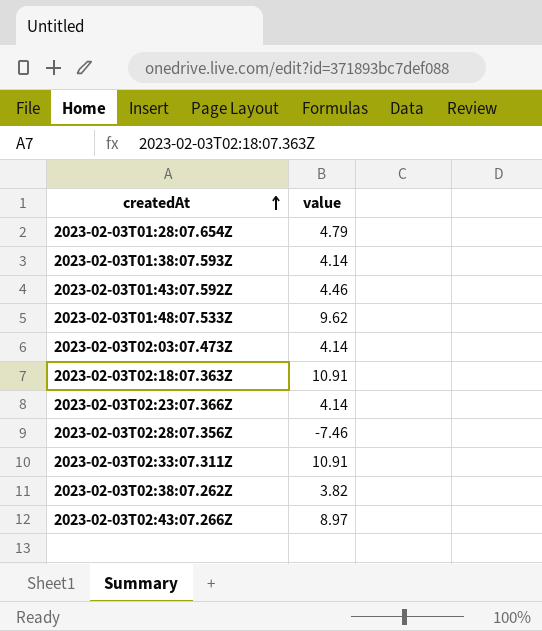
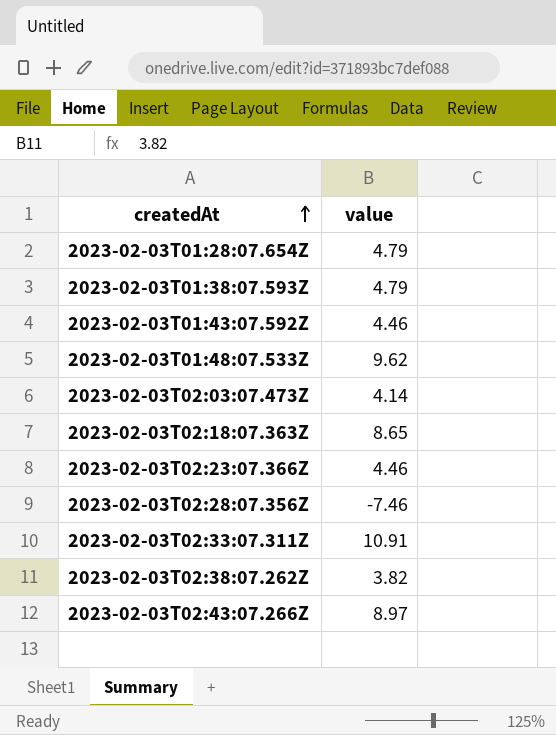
2023-02-03T01:38:07.593Z | value: 4.14 -> 4.79
2023-02-03T02:18:07.363Z | value: 10.91 -> 8.65
2023-02-03T02:23:07.366Z | value: 4.14 -> 4.46

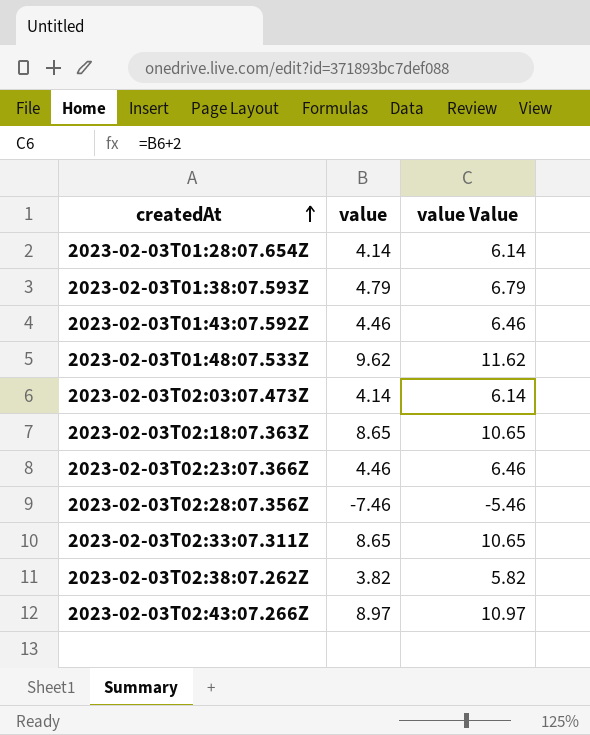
column value Value | formula: none -> [value] + 2
2023-02-03T01:28:07.654Z | value: 4.79 -> 4.14
2023-02-03T02:33:07.311Z | value: 10.91 -> 8.65

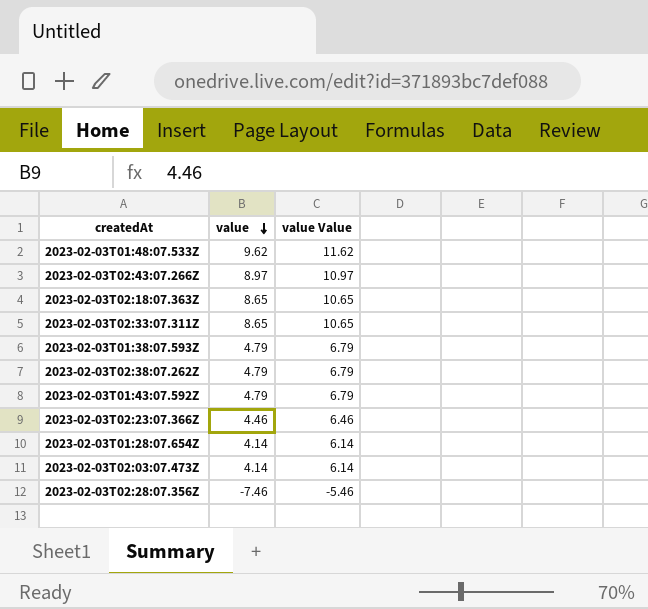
row order: createdAt ascending -> value descending
2023-02-03T02:38:07.262Z | value: 3.82 -> 4.79
2023-02-03T02:38:07.262Z | value Value: 5.82 -> 6.79
2023-02-03T01:43:07.592Z | value: 4.46 -> 4.79
2023-02-03T01:43:07.592Z | value Value: 6.46 -> 6.79

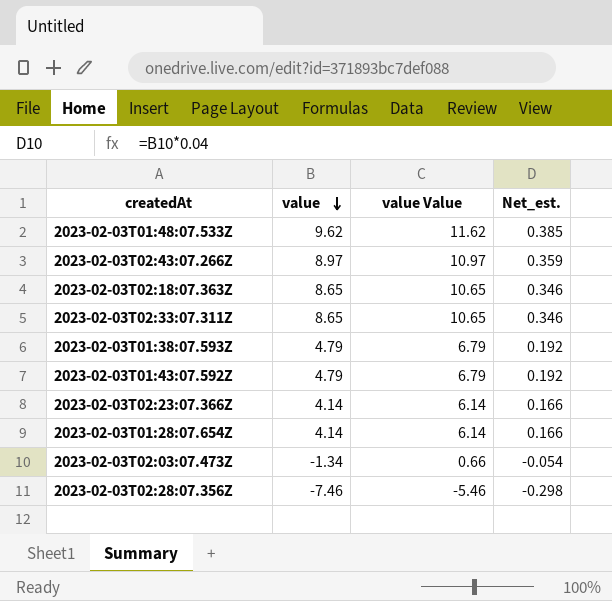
column Net_est. | formula: none -> [value] * 0.04
row 2023-02-03T02:38:07.262Z: 4.79 | 6.79 -> none
2023-02-03T02:23:07.366Z | value: 4.46 -> 4.14
2023-02-03T02:23:07.366Z | value Value: 6.46 -> 6.14
2023-02-03T02:03:07.473Z | value: 4.14 -> -1.34
2023-02-03T02:03:07.473Z | value Value: 6.14 -> 0.66

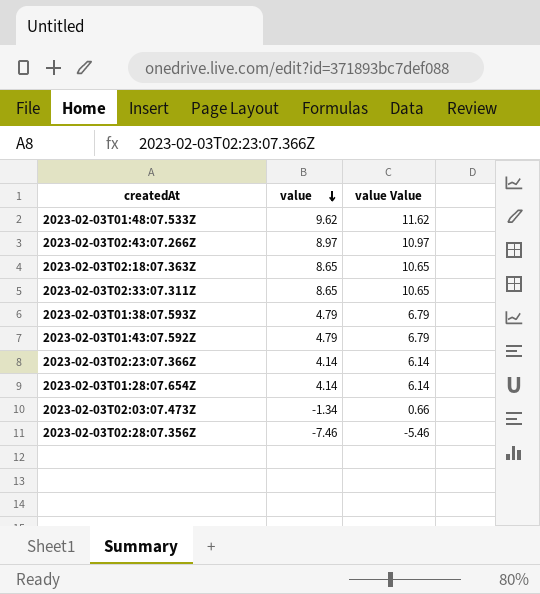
column Net_est. | formula: [value] * 0.04 -> none

